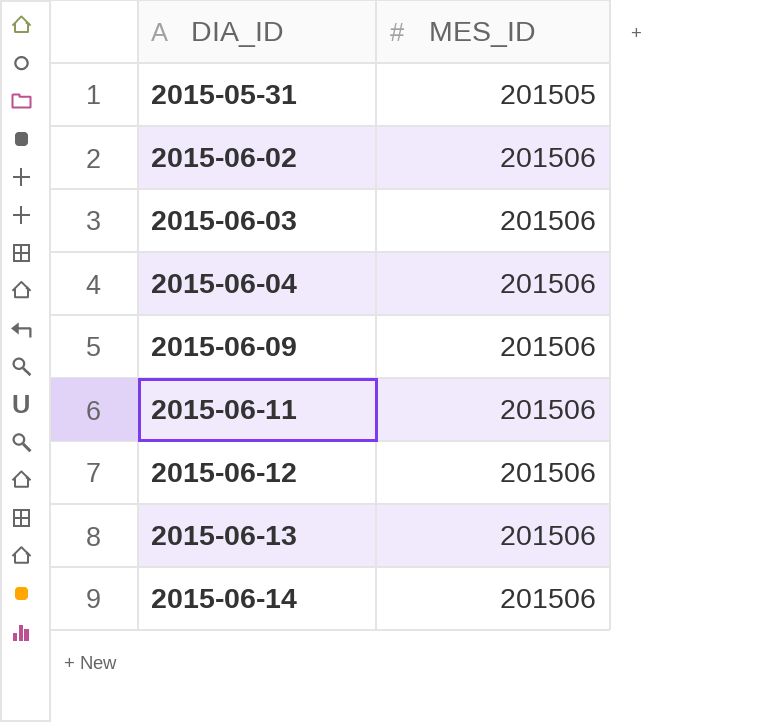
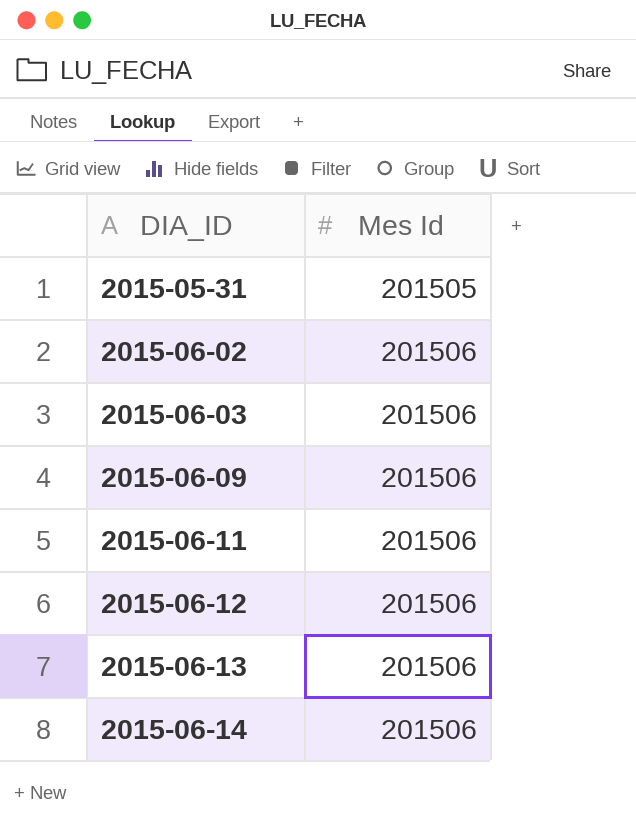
column name: MES_ID -> Mes Id
row 2015-06-04: 201506 -> none

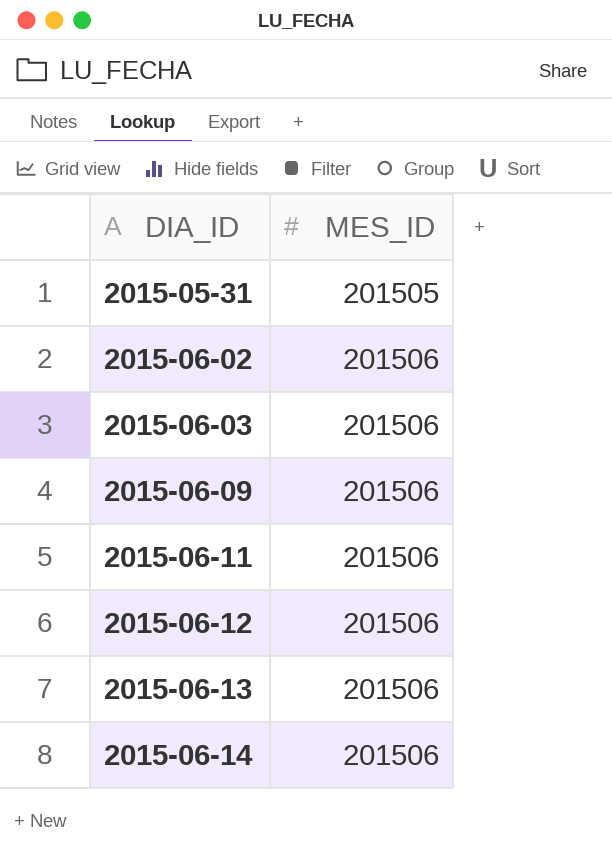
column name: Mes Id -> MES_ID

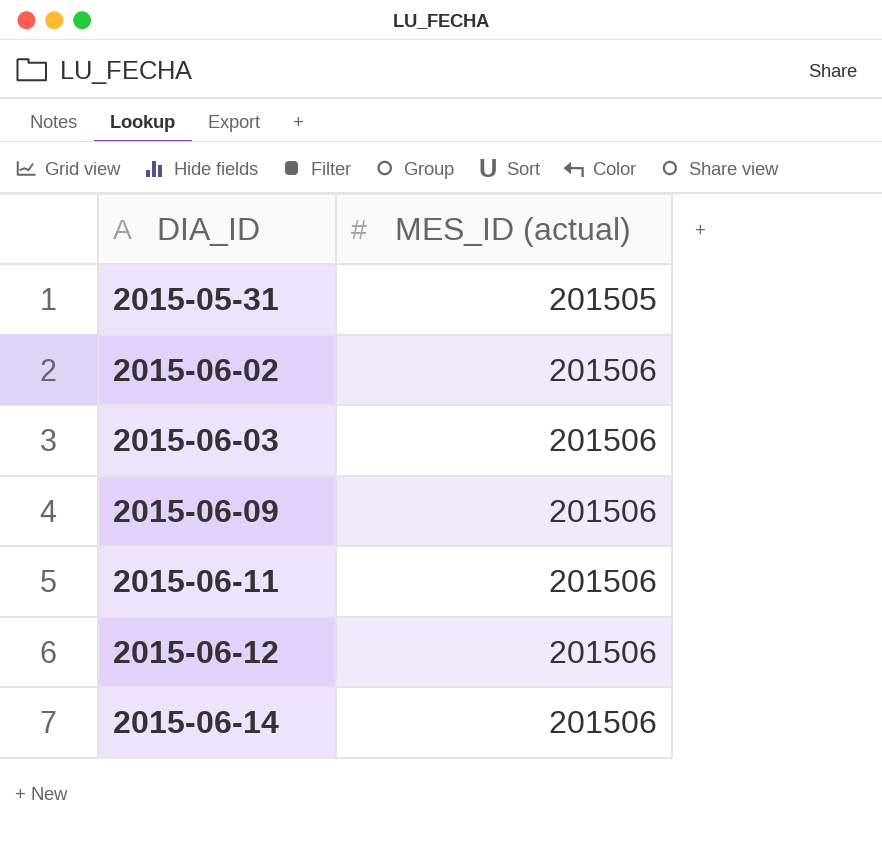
column name: MES_ID -> MES_ID (actual)
row 2015-06-13: 201506 -> none

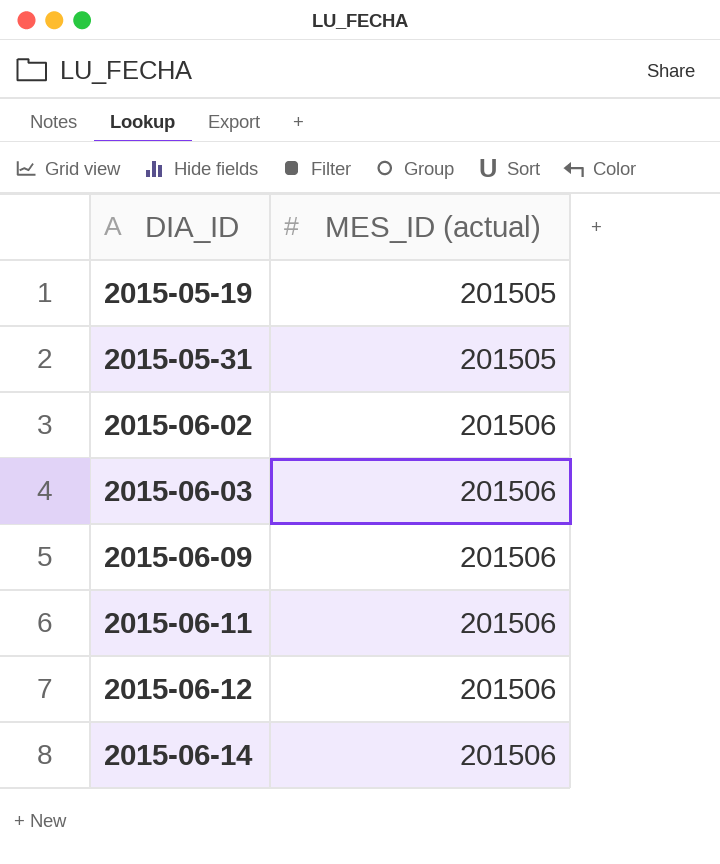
row 2015-05-19: none -> 201505

